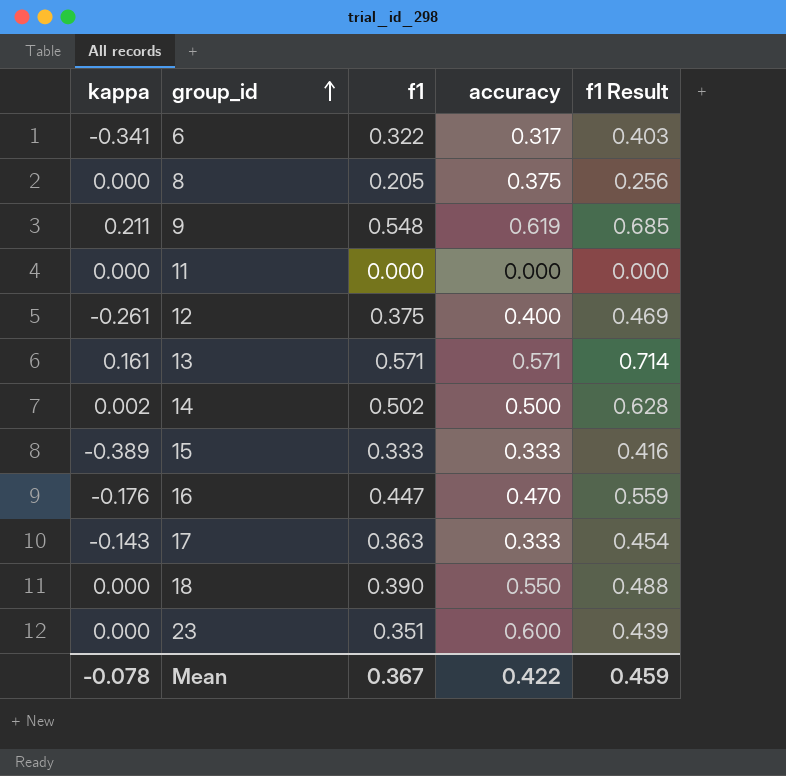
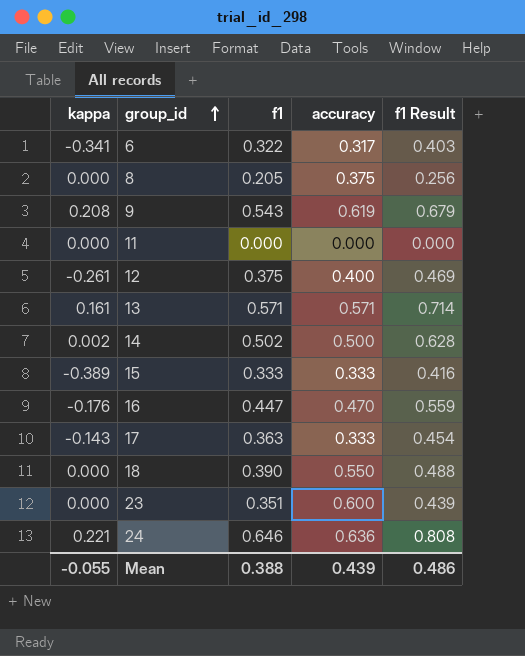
9 | kappa: 0.211 -> 0.208
9 | f1: 0.548 -> 0.543
9 | f1 Result: 0.685 -> 0.679
row 24: none -> 0.221 | 0.646 | 0.636 | 0.808
Mean | kappa: -0.078 -> -0.055
Mean | f1: 0.367 -> 0.388
Mean | accuracy: 0.422 -> 0.439
Mean | f1 Result: 0.459 -> 0.486

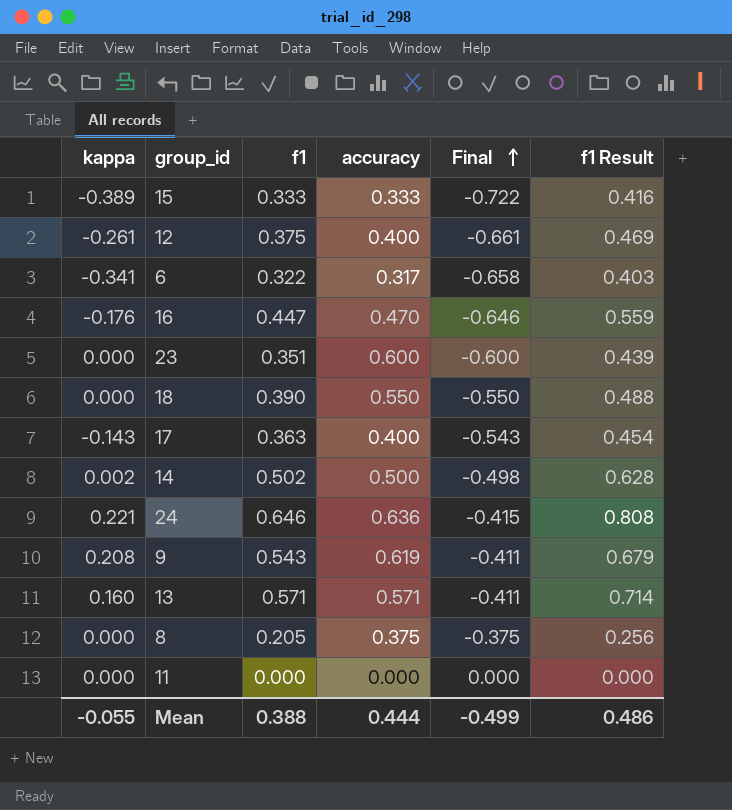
row order: group_id ascending -> Final ascending
column Final | formula: none -> [kappa] - [accuracy]
17 | accuracy: 0.333 -> 0.400
13 | kappa: 0.161 -> 0.160
Mean | accuracy: 0.439 -> 0.444

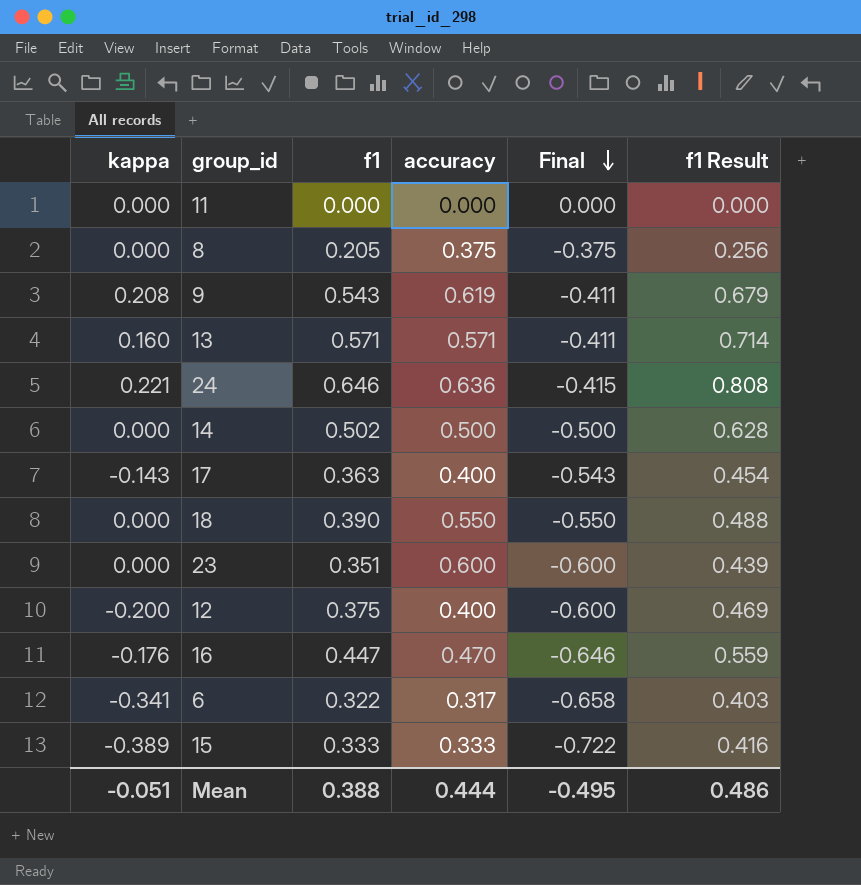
row order: Final ascending -> Final descending
14 | kappa: 0.002 -> 0.000
14 | Final: -0.498 -> -0.500
12 | kappa: -0.261 -> -0.200
12 | Final: -0.661 -> -0.600
Mean | kappa: -0.055 -> -0.051
Mean | Final: -0.499 -> -0.495

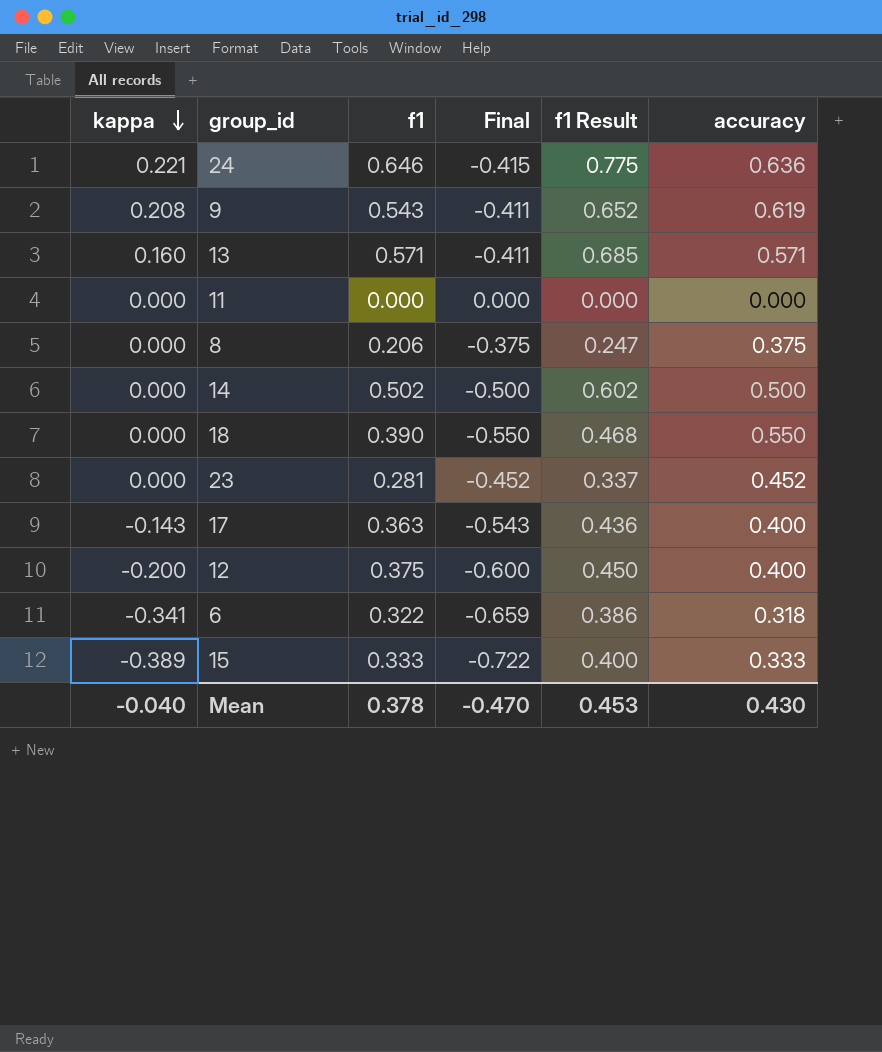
row order: Final descending -> kappa descending
column f1 Result | formula: [f1] * 1.25 -> [f1] * 1.2
column accuracy | position: 4 -> 6
row 16: -0.176 | 0.447 | 0.470 | -0.646 | 0.559 -> none
8 | f1: 0.205 -> 0.206
23 | f1: 0.351 -> 0.281
23 | Final: -0.600 -> -0.452
23 | accuracy: 0.600 -> 0.452
6 | Final: -0.658 -> -0.659
6 | accuracy: 0.317 -> 0.318
Mean | kappa: -0.051 -> -0.040
Mean | f1: 0.388 -> 0.378
Mean | Final: -0.495 -> -0.470
Mean | f1 Result: 0.486 -> 0.453
Mean | accuracy: 0.444 -> 0.430

